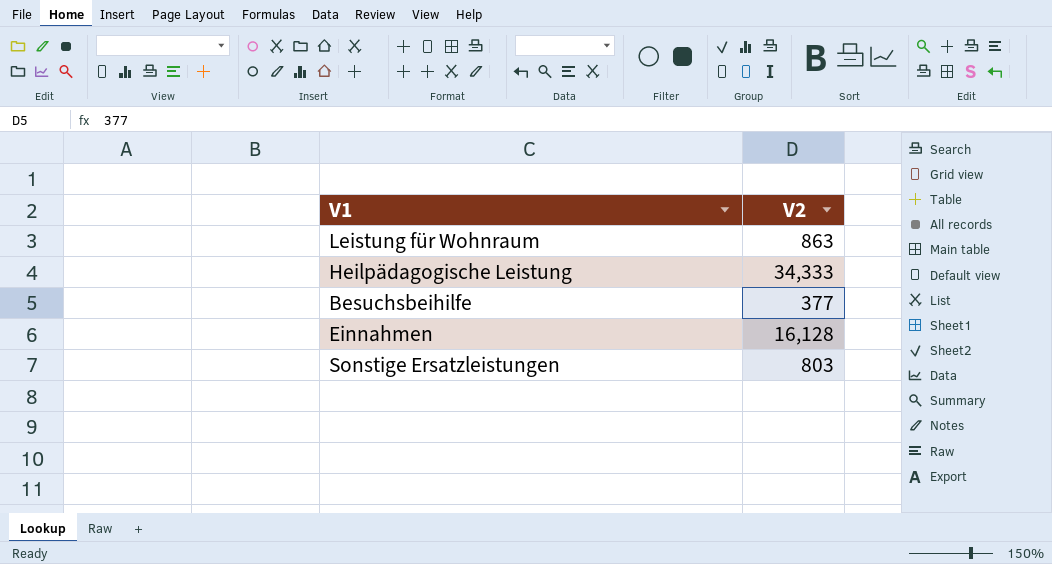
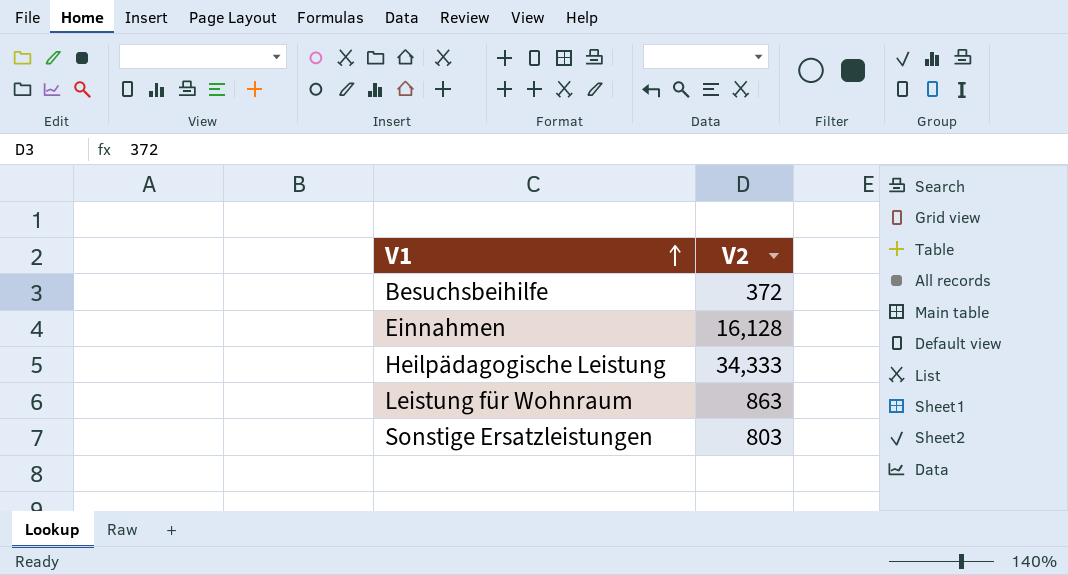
row order: none -> V1 ascending
Besuchsbeihilfe | V2: 377 -> 372

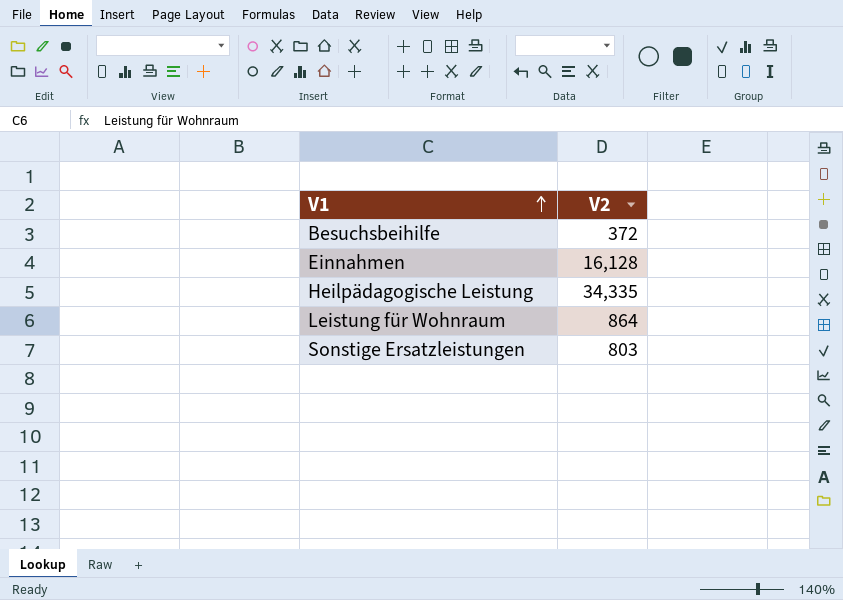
Heilpädagogische Leistung | V2: 34,333 -> 34,335
Leistung für Wohnraum | V2: 863 -> 864

